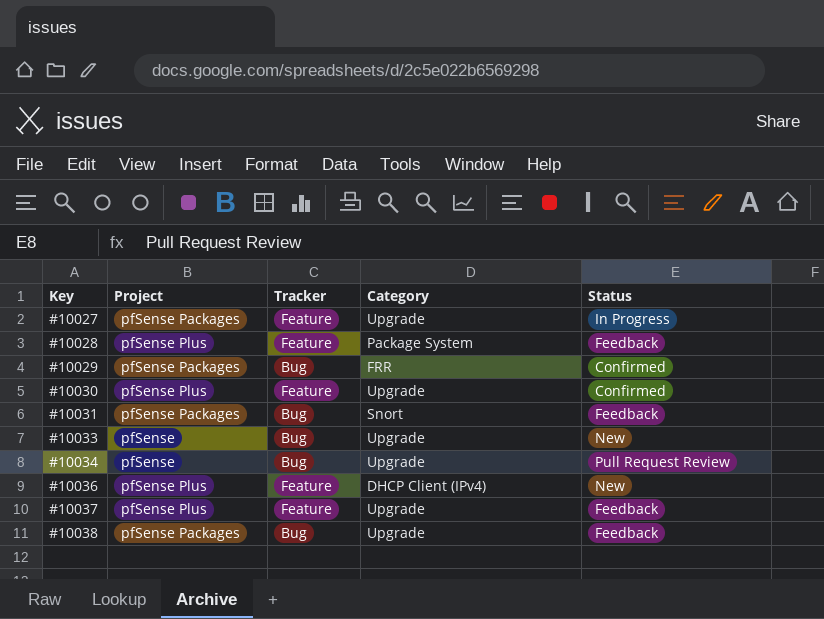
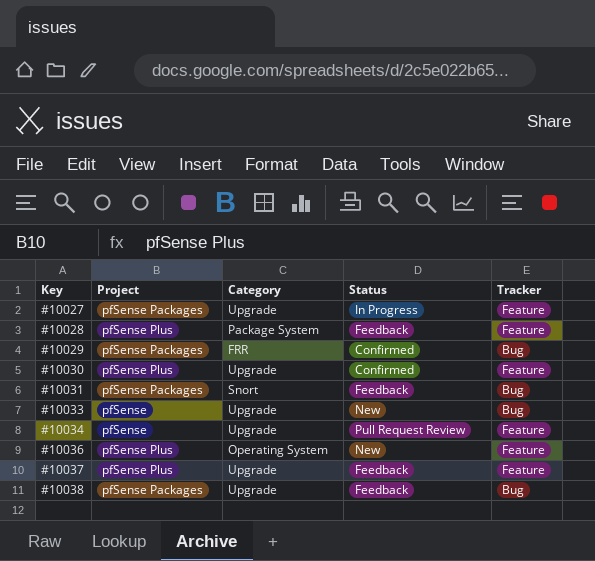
column Tracker | position: 3 -> 5
#10034 | Tracker: Bug -> Feature
#10036 | Category: DHCP Client (IPv4) -> Operating System

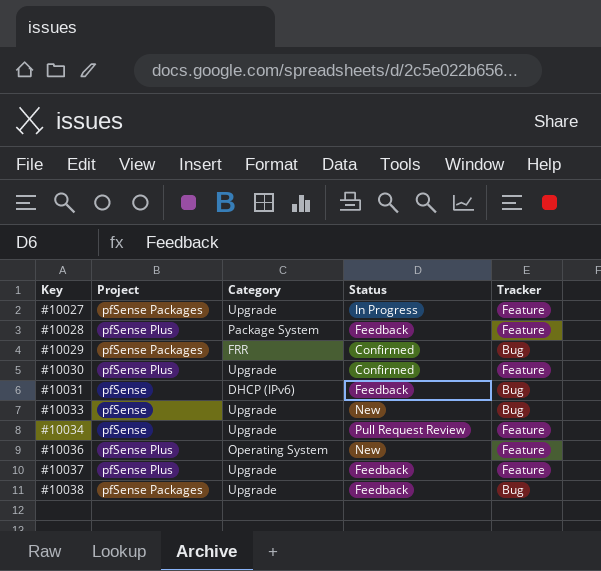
#10031 | Project: pfSense Packages -> pfSense
#10031 | Category: Snort -> DHCP (IPv6)

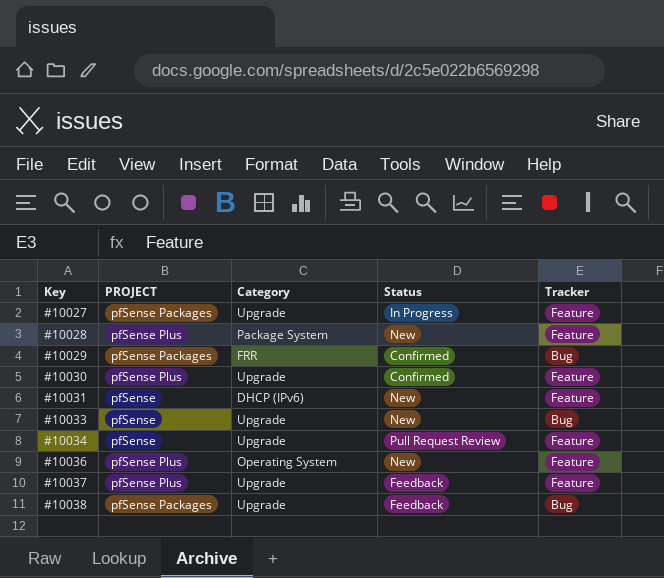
column name: Project -> PROJECT
#10028 | Status: Feedback -> New
#10031 | Status: Feedback -> New
#10031 | Tracker: Bug -> Feature

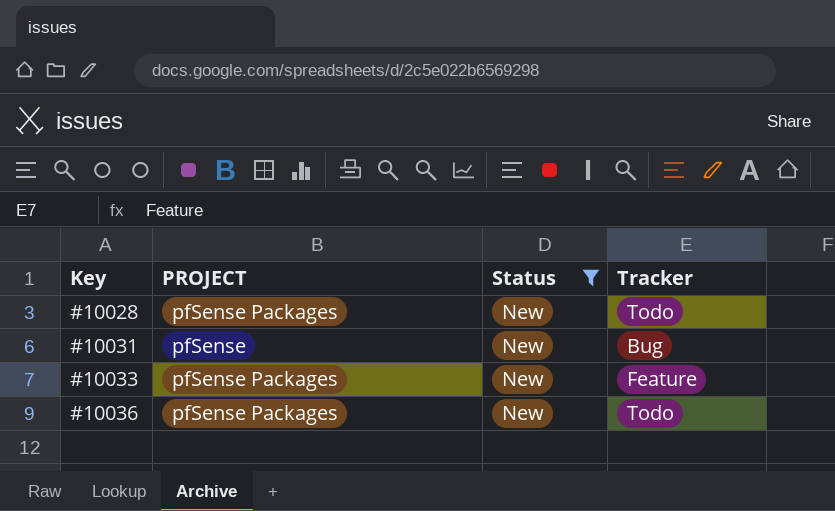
filter: none -> Status = New
column Category | position: 3 -> none
#10028 | PROJECT: pfSense Plus -> pfSense Packages
#10028 | Tracker: Feature -> Todo
#10031 | Tracker: Feature -> Bug
#10033 | PROJECT: pfSense -> pfSense Packages
#10033 | Tracker: Bug -> Feature
#10036 | PROJECT: pfSense Plus -> pfSense Packages
#10036 | Tracker: Feature -> Todo

